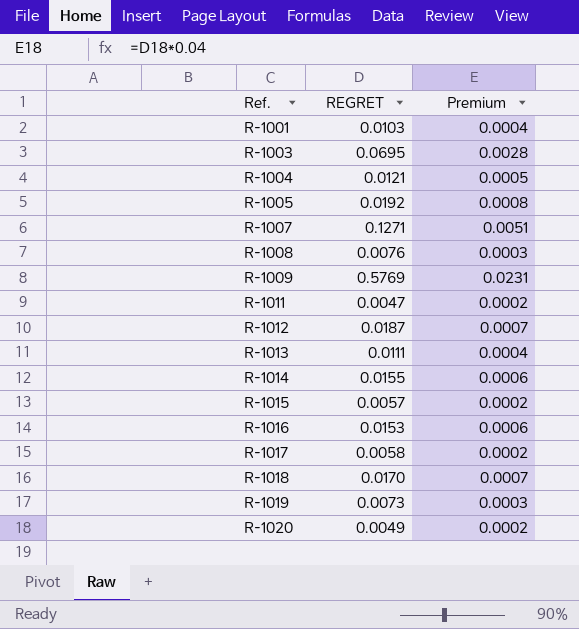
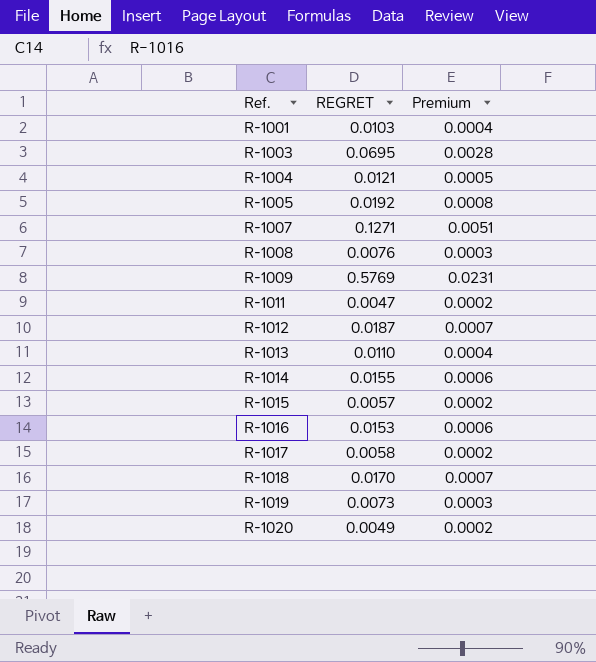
R-1013 | REGRET: 0.0111 -> 0.0110

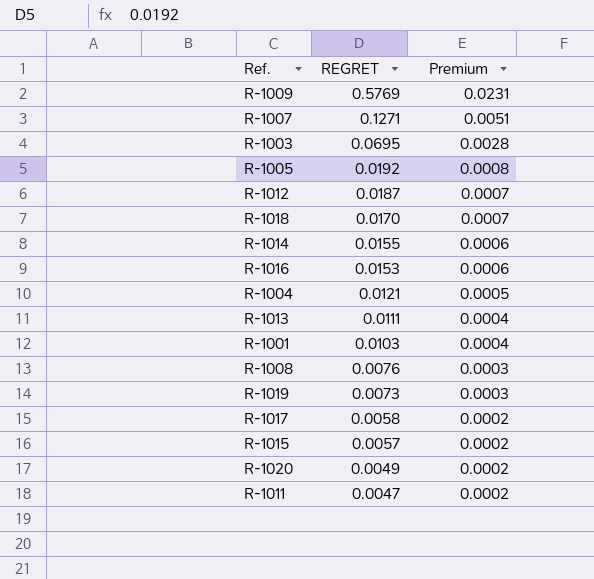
row order: Ref. ascending -> REGRET descending
R-1013 | REGRET: 0.0110 -> 0.0111

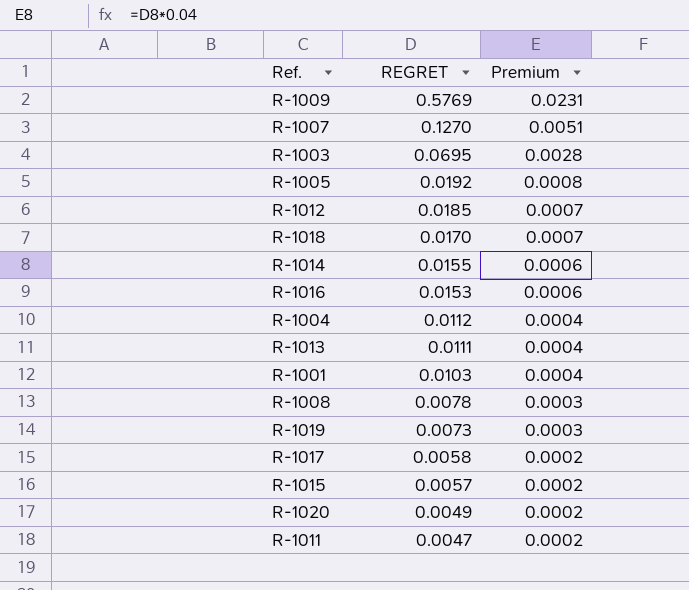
R-1007 | REGRET: 0.1271 -> 0.1270
R-1012 | REGRET: 0.0187 -> 0.0185
R-1004 | REGRET: 0.0121 -> 0.0112
R-1004 | Premium: 0.0005 -> 0.0004
R-1008 | REGRET: 0.0076 -> 0.0078

